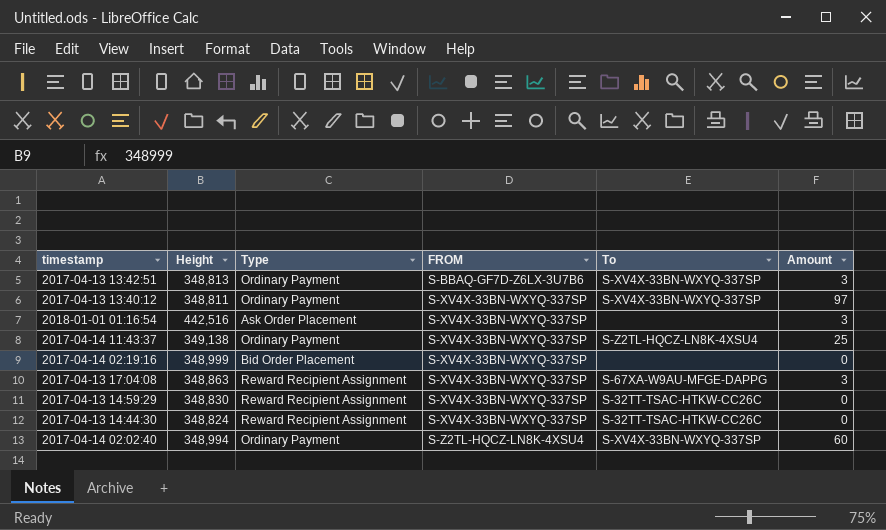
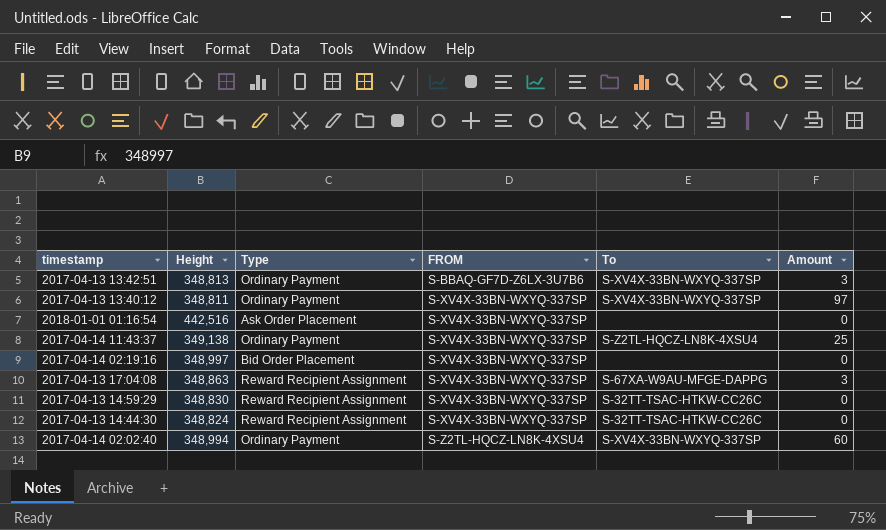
2018-01-01 01:16:54 | Amount: 3 -> 0
2017-04-14 02:19:16 | Height: 348,999 -> 348,997

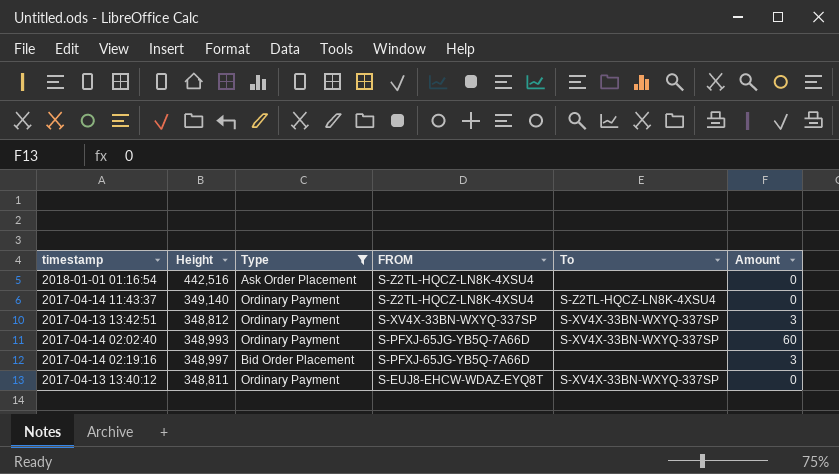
filter: none -> Type != Reward Recipient Assignment
row order: FROM ascending -> FROM descending
2018-01-01 01:16:54 | FROM: S-XV4X-33BN-WXYQ-337SP -> S-Z2TL-HQCZ-LN8K-4XSU4
2017-04-14 11:43:37 | Height: 349,138 -> 349,140
2017-04-14 11:43:37 | FROM: S-XV4X-33BN-WXYQ-337SP -> S-Z2TL-HQCZ-LN8K-4XSU4
2017-04-14 11:43:37 | Amount: 25 -> 0
2017-04-13 13:42:51 | Height: 348,813 -> 348,812
2017-04-13 13:42:51 | FROM: S-BBAQ-GF7D-Z6LX-3U7B6 -> S-XV4X-33BN-WXYQ-337SP
2017-04-14 02:02:40 | Height: 348,994 -> 348,993
2017-04-14 02:02:40 | FROM: S-Z2TL-HQCZ-LN8K-4XSU4 -> S-PFXJ-65JG-YB5Q-7A66D
2017-04-14 02:19:16 | FROM: S-XV4X-33BN-WXYQ-337SP -> S-PFXJ-65JG-YB5Q-7A66D
2017-04-14 02:19:16 | Amount: 0 -> 3
2017-04-13 13:40:12 | FROM: S-XV4X-33BN-WXYQ-337SP -> S-EUJ8-EHCW-WDAZ-EYQ8T
2017-04-13 13:40:12 | Amount: 97 -> 0

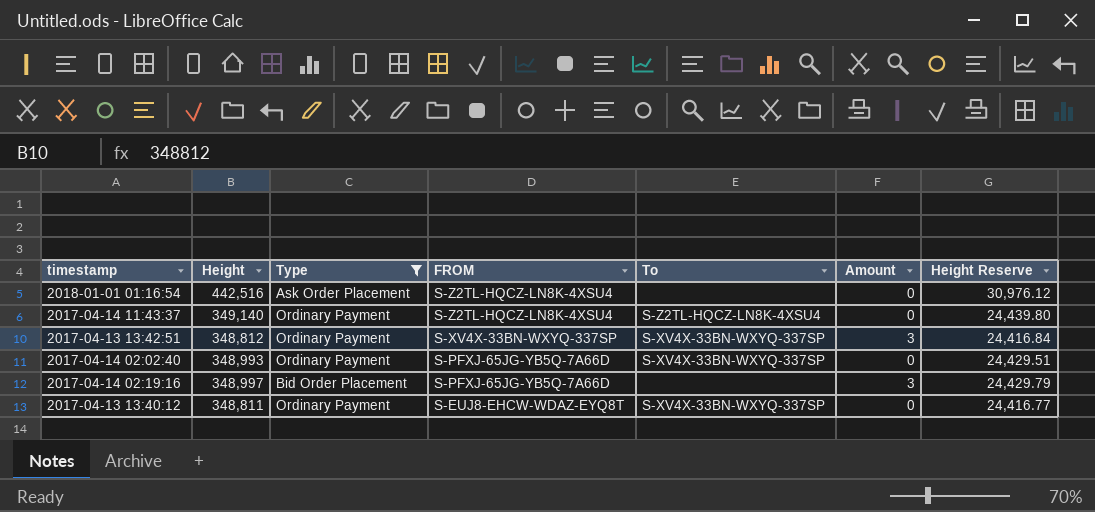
column Height Reserve | formula: none -> [Height] * 0.07
2017-04-14 02:02:40 | Amount: 60 -> 0

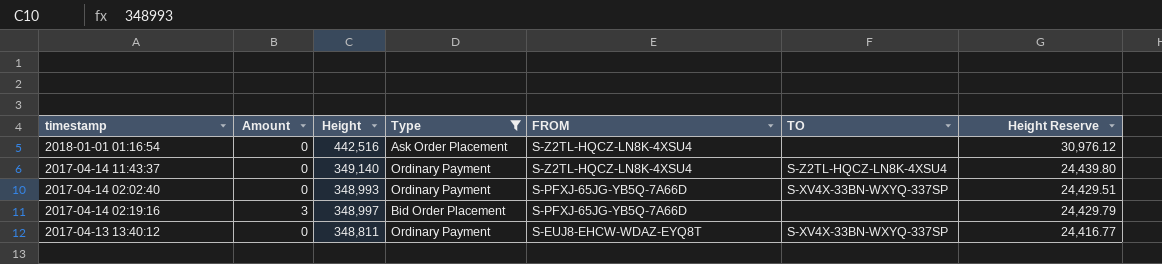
column Amount | position: 6 -> 2
column name: To -> TO
row 2017-04-13 13:42:51: 348,812 | Ordinary Payment | S-XV4X-33BN-WXYQ-337SP | S-XV4X-33BN-WXYQ-337SP | 3 | 24,416.84 -> none

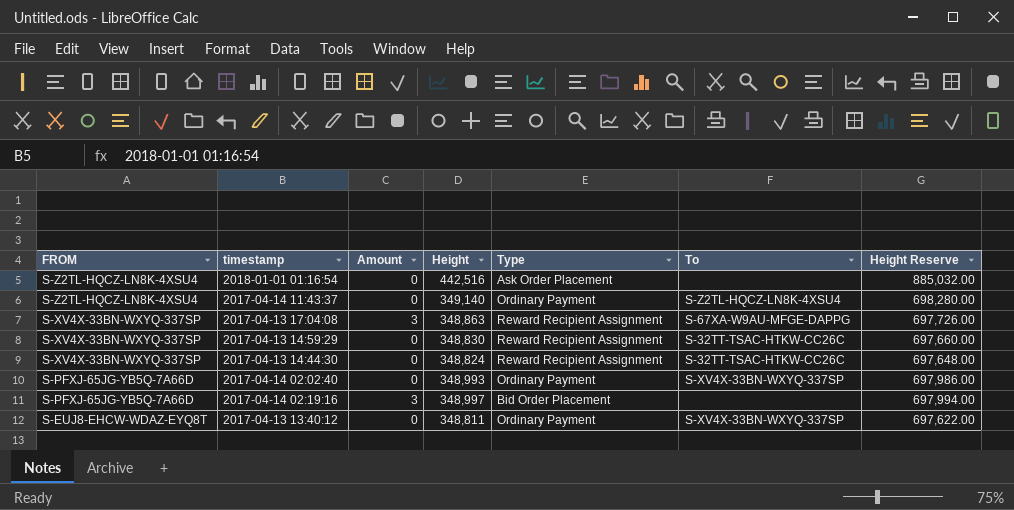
filter: Type != Reward Recipient Assignment -> none
column FROM | position: 5 -> 1
column name: TO -> To
column Height Reserve | formula: [Height] * 0.07 -> [Height] * 2

